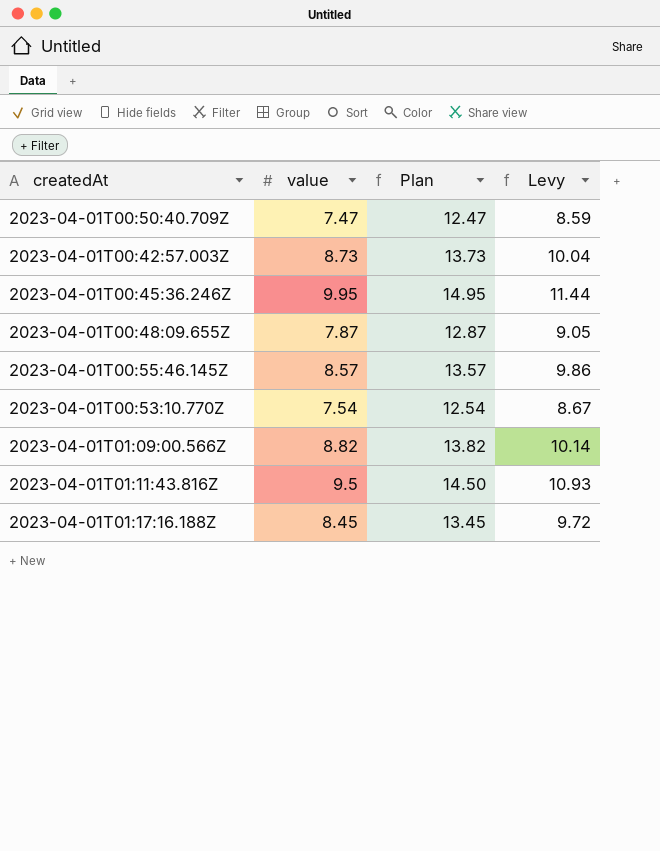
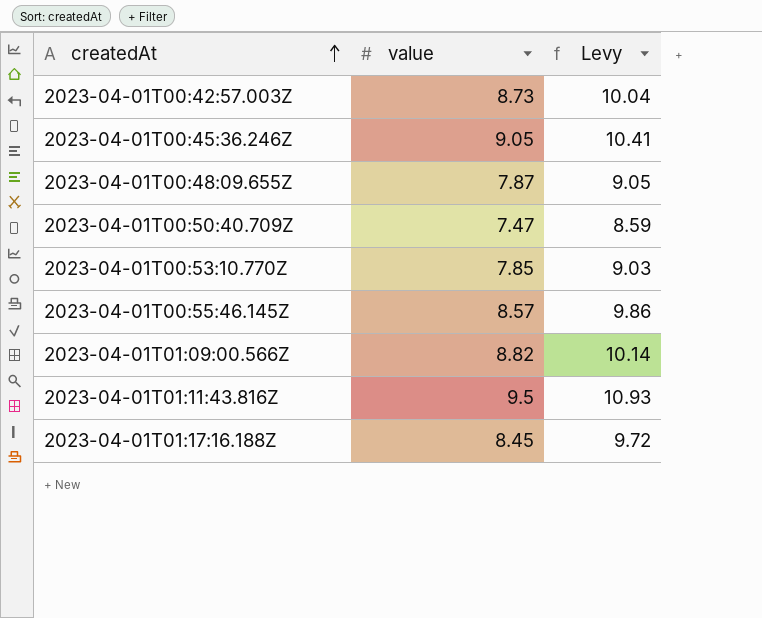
row order: none -> createdAt ascending
column Plan | formula: [value] + 5 -> none
2023-04-01T00:45:36.246Z | value: 9.95 -> 9.05
2023-04-01T00:45:36.246Z | Levy: 11.44 -> 10.41
2023-04-01T00:53:10.770Z | value: 7.54 -> 7.85
2023-04-01T00:53:10.770Z | Levy: 8.67 -> 9.03

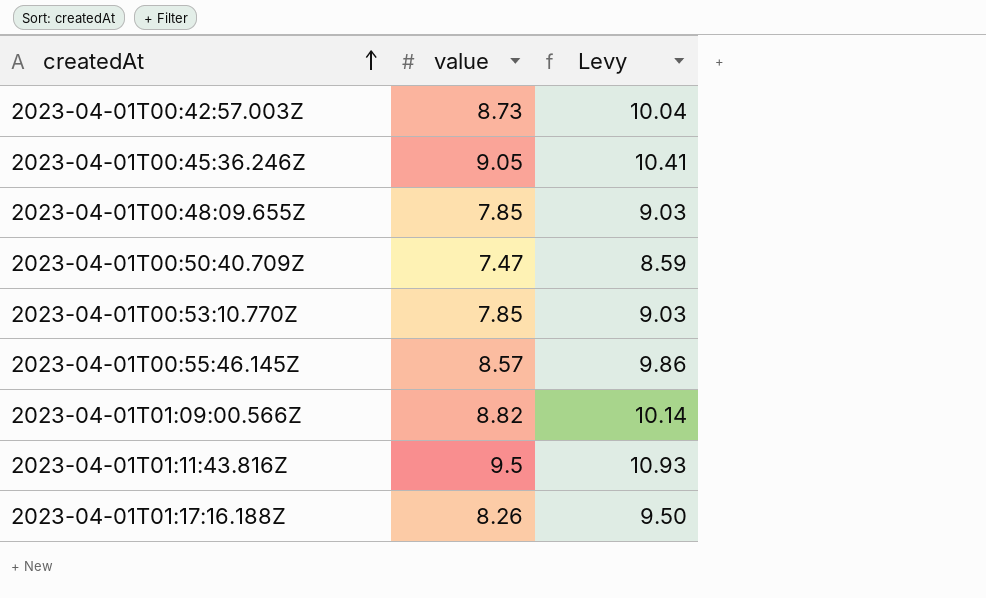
2023-04-01T00:48:09.655Z | value: 7.87 -> 7.85
2023-04-01T00:48:09.655Z | Levy: 9.05 -> 9.03
2023-04-01T01:17:16.188Z | value: 8.45 -> 8.26
2023-04-01T01:17:16.188Z | Levy: 9.72 -> 9.50

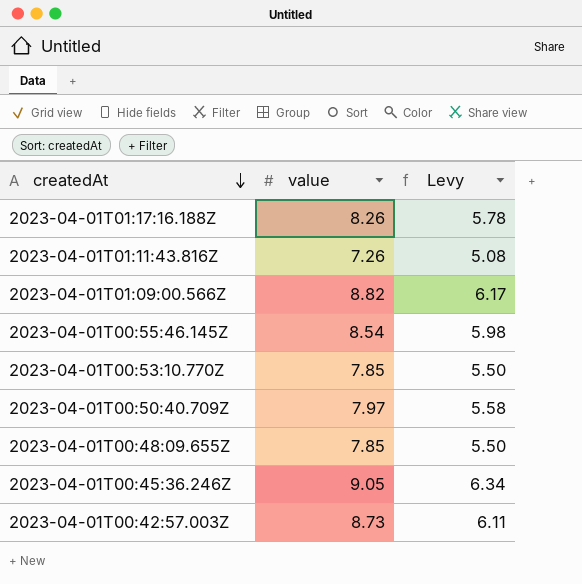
row order: createdAt ascending -> createdAt descending
column Levy | formula: [value] * 1.15 -> [value] * 0.7
2023-04-01T01:11:43.816Z | value: 9.5 -> 7.26
2023-04-01T00:55:46.145Z | value: 8.57 -> 8.54
2023-04-01T00:50:40.709Z | value: 7.47 -> 7.97

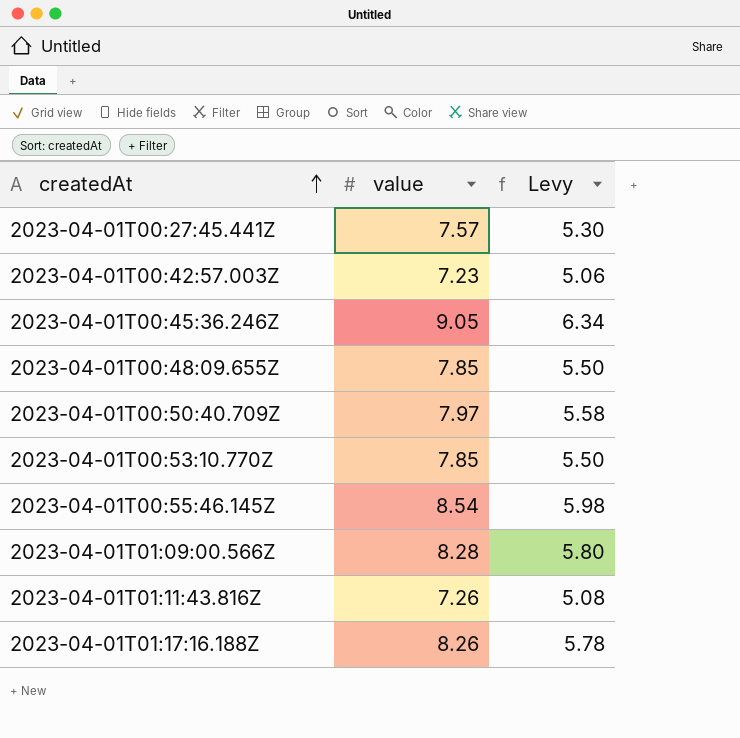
row order: createdAt descending -> createdAt ascending
row 2023-04-01T00:27:45.441Z: none -> 7.57 | 5.30
2023-04-01T00:42:57.003Z | value: 8.73 -> 7.23
2023-04-01T00:42:57.003Z | Levy: 6.11 -> 5.06
2023-04-01T01:09:00.566Z | value: 8.82 -> 8.28
2023-04-01T01:09:00.566Z | Levy: 6.17 -> 5.80

